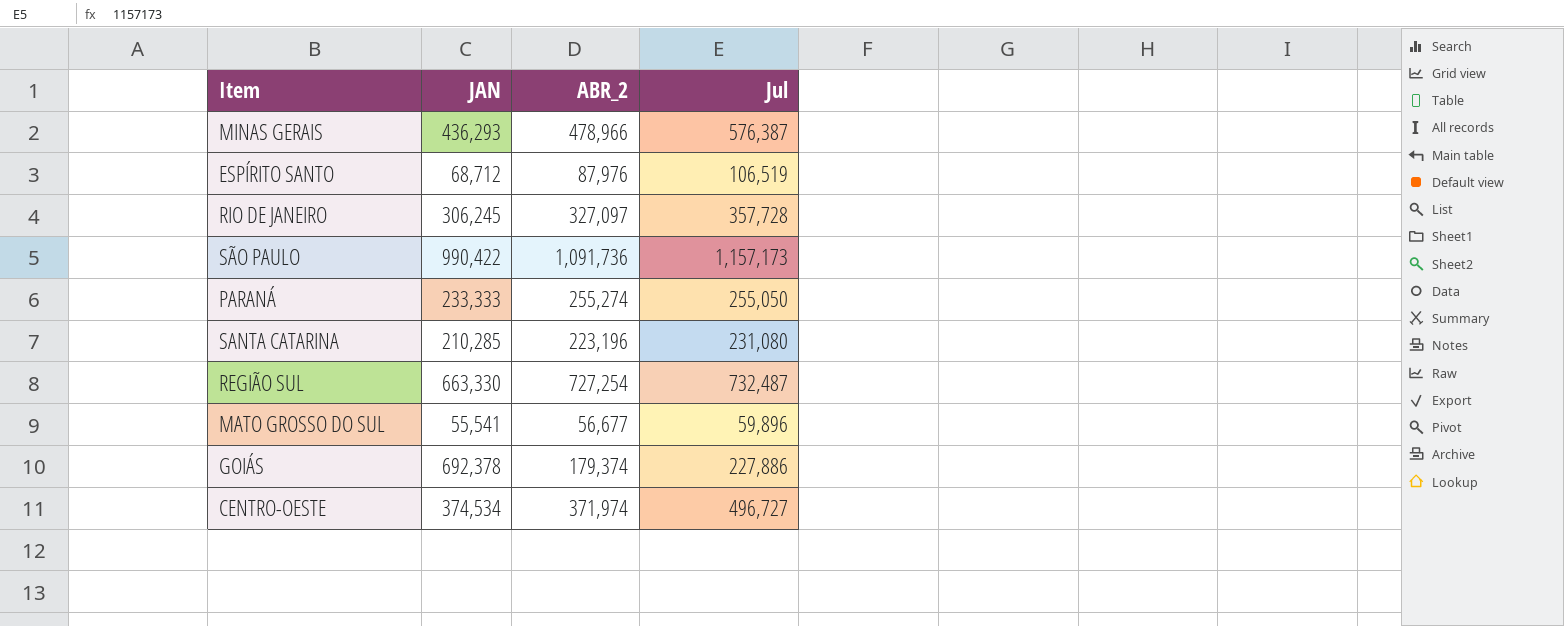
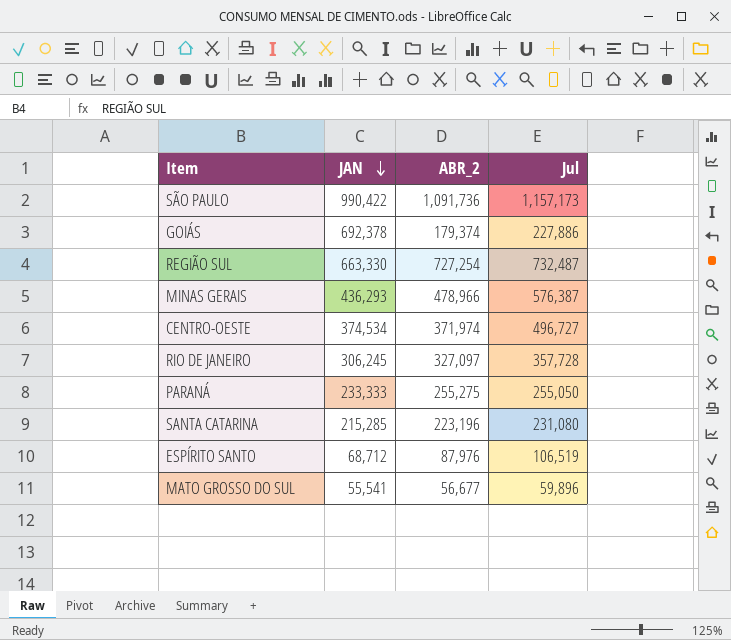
row order: none -> JAN descending
PARANÁ | ABR_2: 255,274 -> 255,275
SANTA CATARINA | JAN: 210,285 -> 215,285

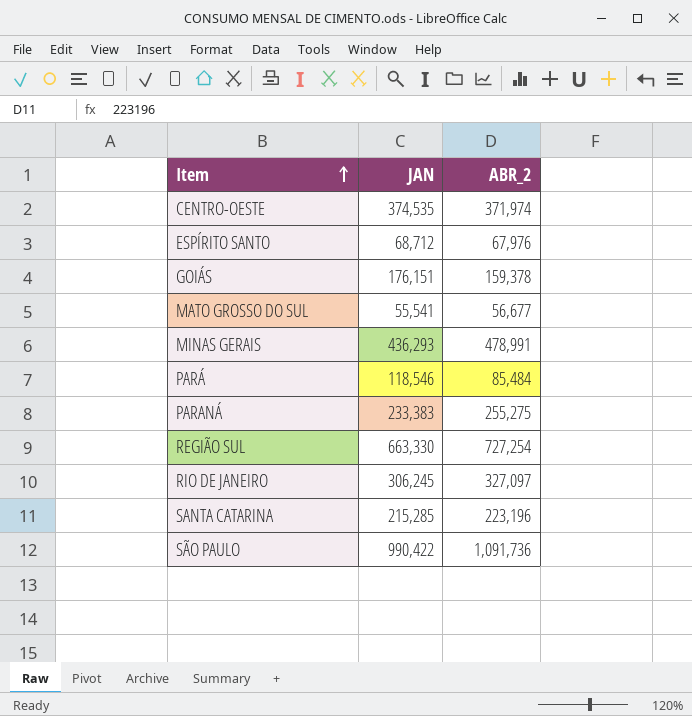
row order: JAN descending -> Item ascending
column Jul | position: 4 -> none
CENTRO-OESTE | JAN: 374,534 -> 374,535
ESPÍRITO SANTO | ABR_2: 87,976 -> 67,976
GOIÁS | JAN: 692,378 -> 176,151
GOIÁS | ABR_2: 179,374 -> 159,378
MINAS GERAIS | ABR_2: 478,966 -> 478,991
row PARÁ: none -> 118,546 | 85,484
PARANÁ | JAN: 233,333 -> 233,383

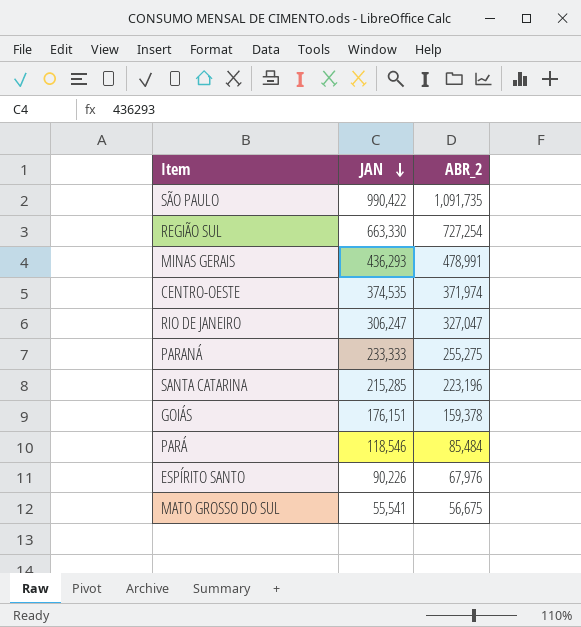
row order: Item ascending -> JAN descending
SÃO PAULO | ABR_2: 1,091,736 -> 1,091,735
RIO DE JANEIRO | JAN: 306,245 -> 306,247
RIO DE JANEIRO | ABR_2: 327,097 -> 327,047
PARANÁ | JAN: 233,383 -> 233,333
ESPÍRITO SANTO | JAN: 68,712 -> 90,226
MATO GROSSO DO SUL | ABR_2: 56,677 -> 56,675

